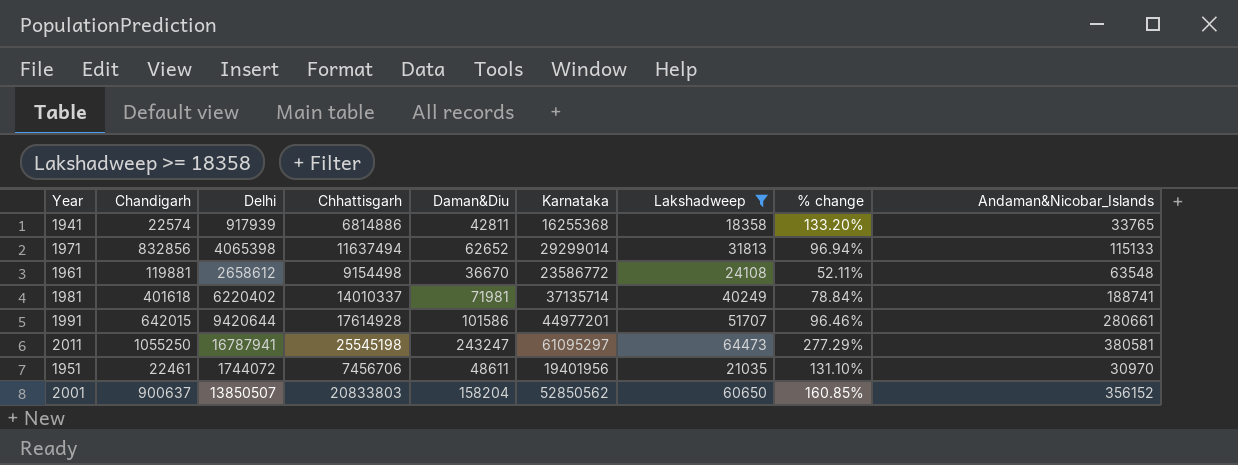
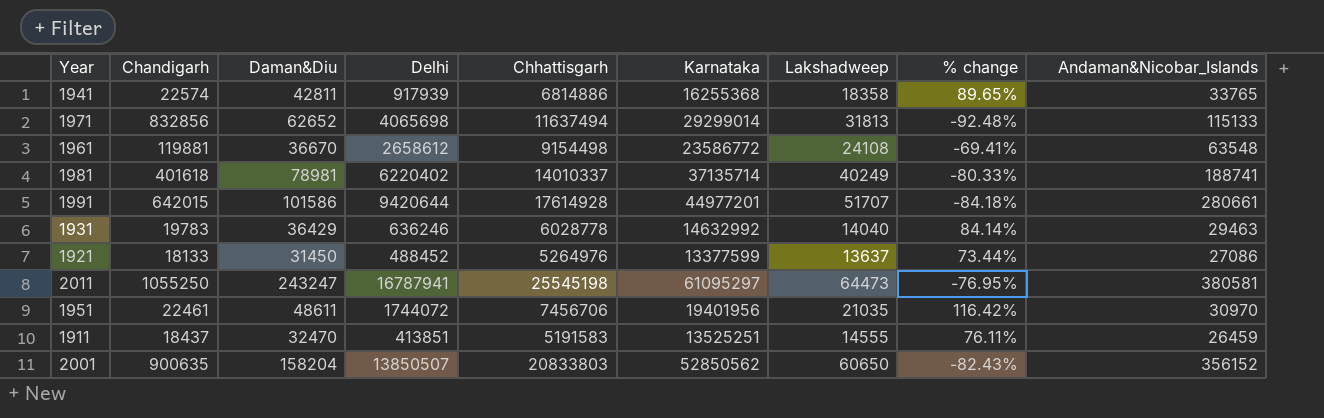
filter: Lakshadweep >= 18358 -> none
column Daman&Diu | position: 5 -> 3
column % change | formula: ([Daman&Diu] - [Lakshadweep]) / [Lakshadweep] -> ([Daman&Diu] - [Chandigarh]) / [Chandigarh]
1971 | Delhi: 4065398 -> 4065698
1981 | Daman&Diu: 71981 -> 78981
2001 | Chandigarh: 900637 -> 900635

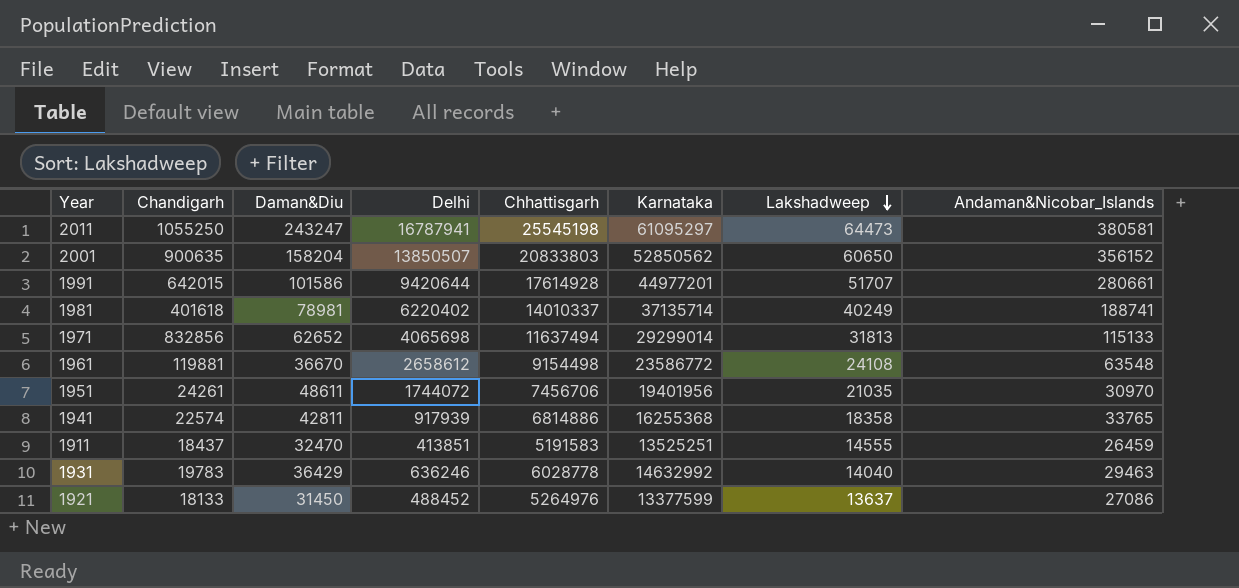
row order: none -> Lakshadweep descending
column % change | formula: ([Daman&Diu] - [Chandigarh]) / [Chandigarh] -> none
1951 | Chandigarh: 22461 -> 24261

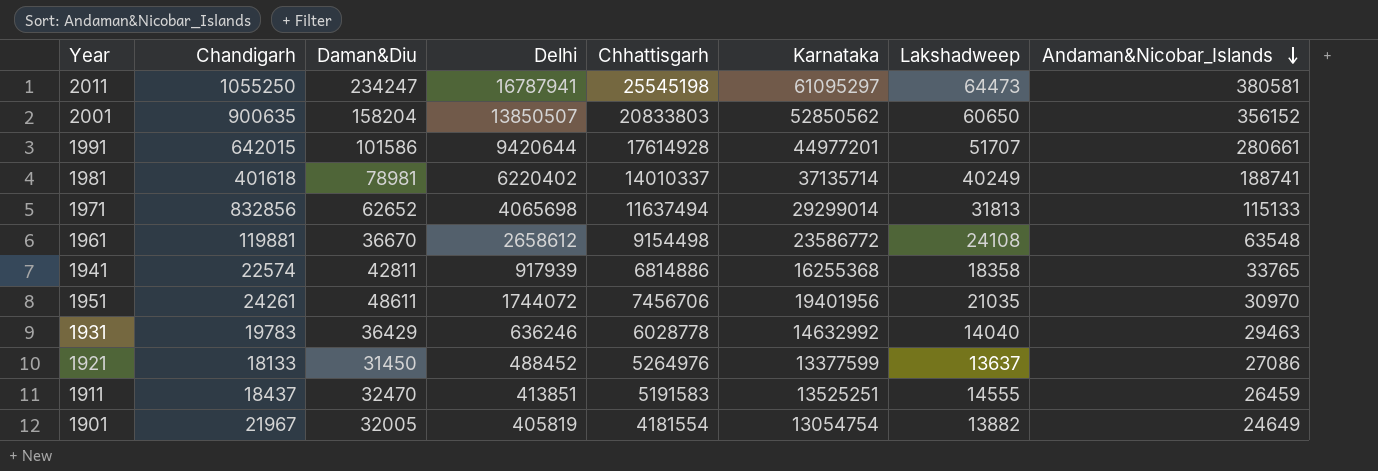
row order: Lakshadweep descending -> Andaman&Nicobar_Islands descending
2011 | Daman&Diu: 243247 -> 234247
row 1901: none -> 21967 | 32005 | 405819 | 4181554 | 13054754 | 13882 | 24649

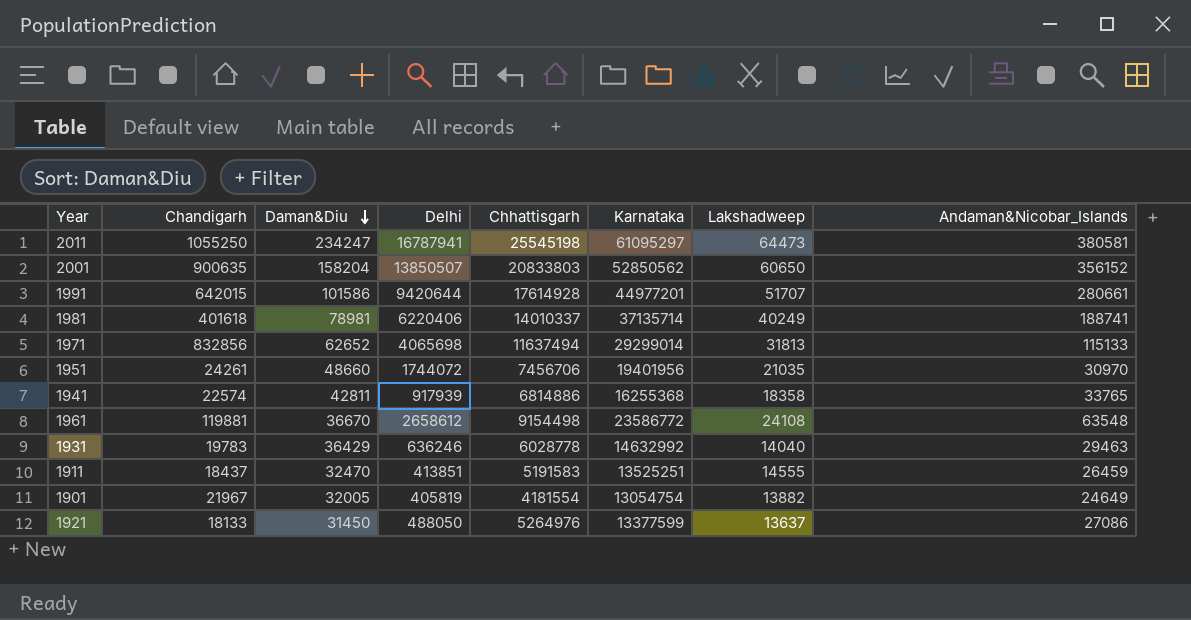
row order: Andaman&Nicobar_Islands descending -> Daman&Diu descending
1981 | Delhi: 6220402 -> 6220406
1951 | Daman&Diu: 48611 -> 48660
1921 | Delhi: 488452 -> 488050

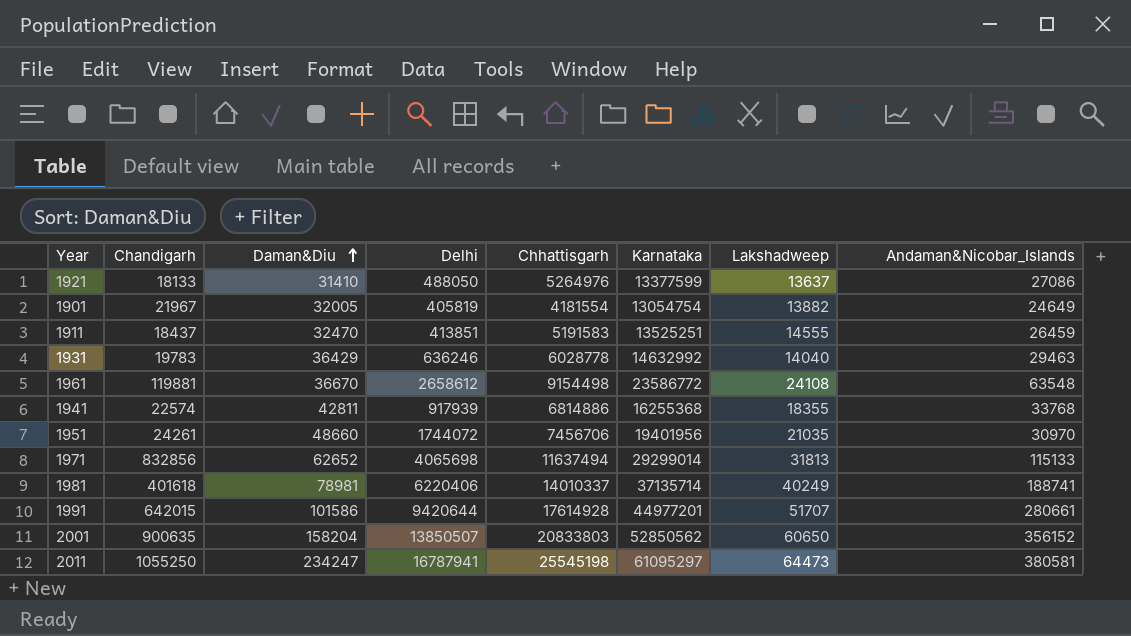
row order: Daman&Diu descending -> Daman&Diu ascending
1921 | Daman&Diu: 31450 -> 31410
1941 | Lakshadweep: 18358 -> 18355
1941 | Andaman&Nicobar_Islands: 33765 -> 33768

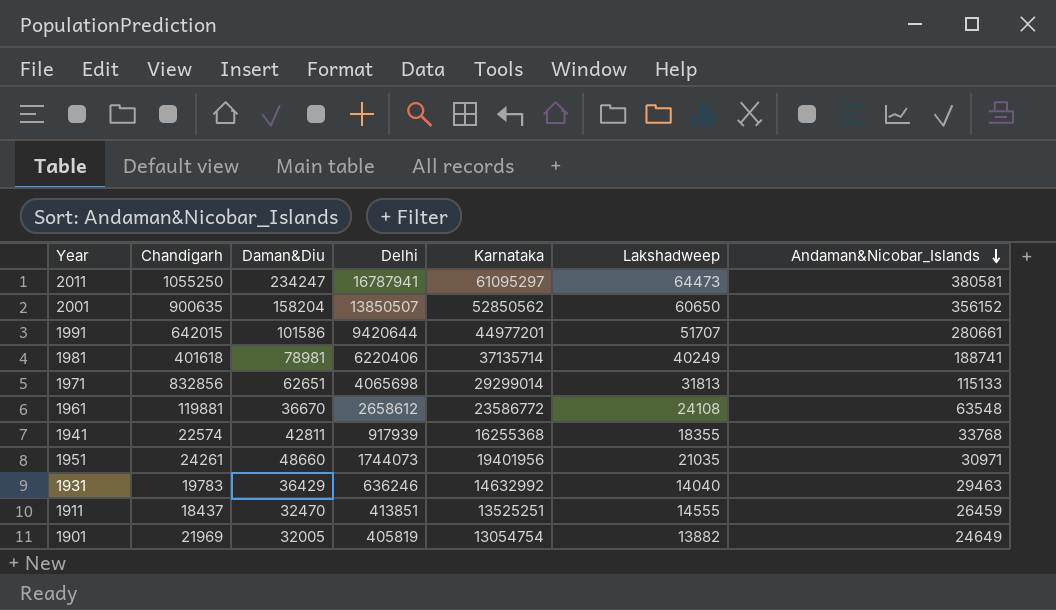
row order: Daman&Diu ascending -> Andaman&Nicobar_Islands descending
column Chhattisgarh | position: 5 -> none
row 1921: 18133 | 31410 | 488050 | 5264976 | 13377599 | 13637 | 27086 -> none
1971 | Daman&Diu: 62652 -> 62651
1951 | Delhi: 1744072 -> 1744073
1951 | Andaman&Nicobar_Islands: 30970 -> 30971
1901 | Chandigarh: 21967 -> 21969

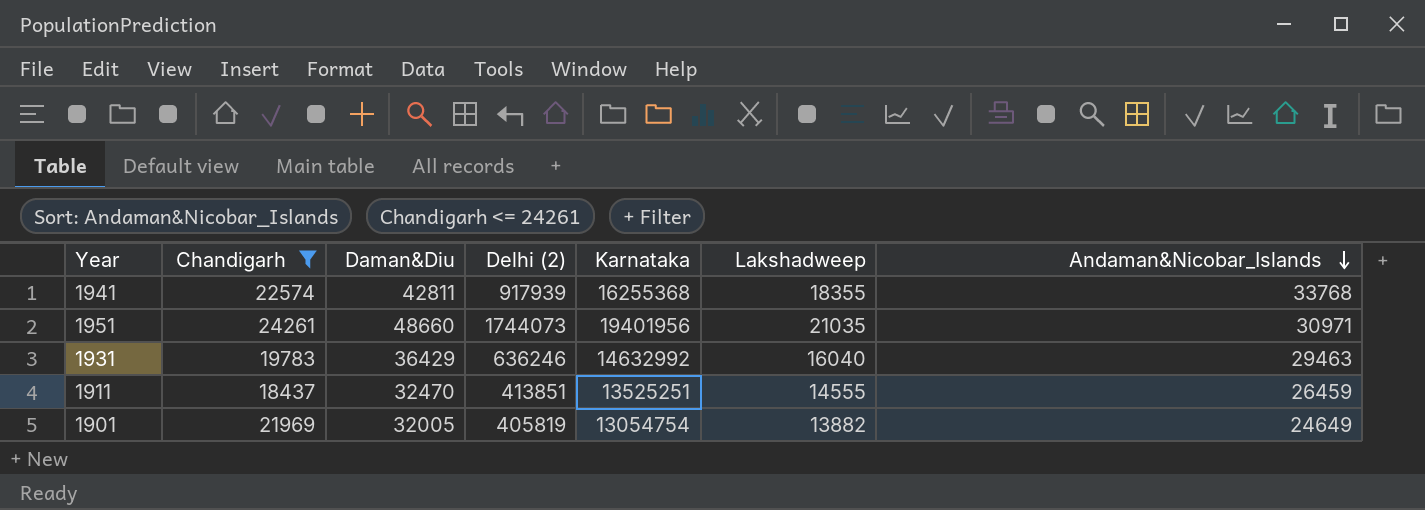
filter: none -> Chandigarh <= 24261
column name: Delhi -> Delhi (2)
1931 | Lakshadweep: 14040 -> 16040

